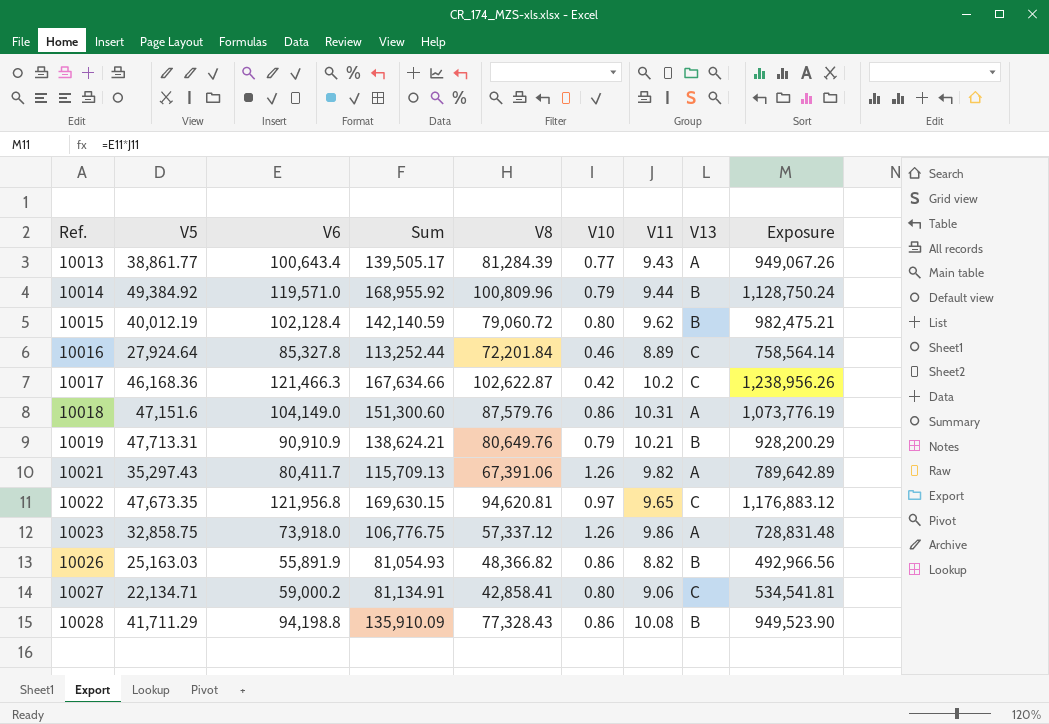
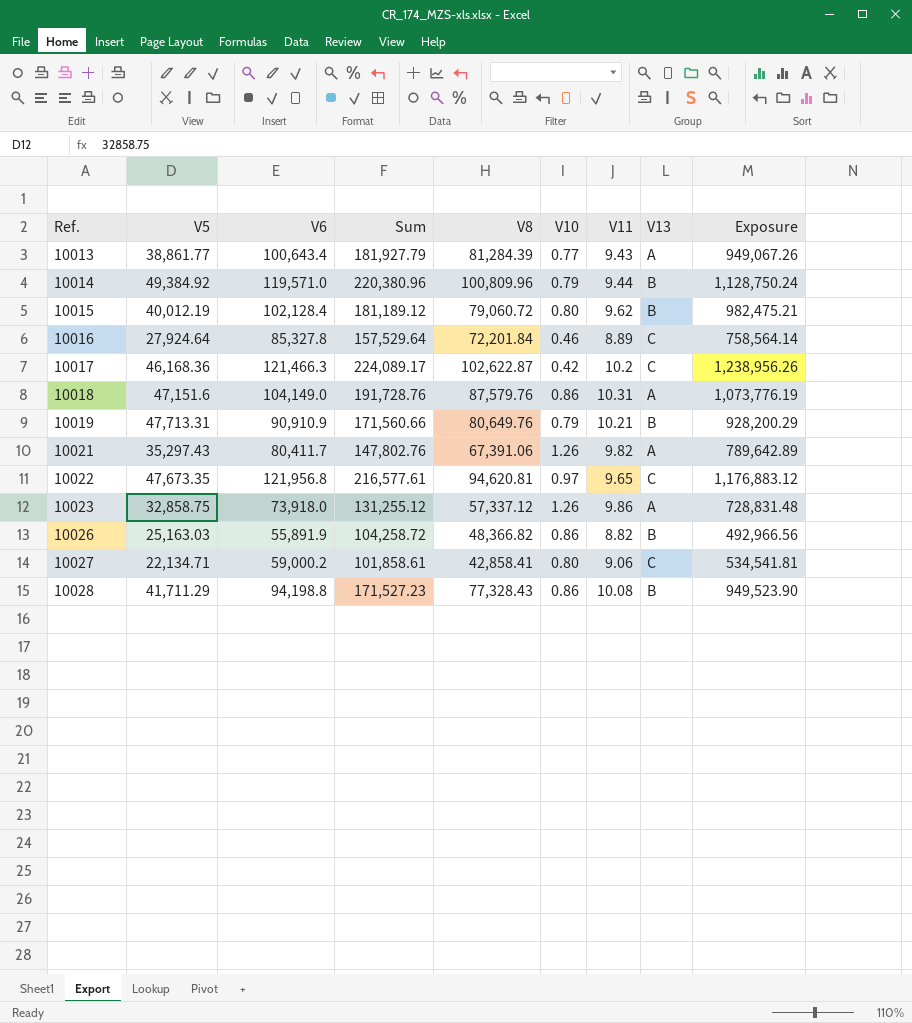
column Sum | formula: [V5] + [V6] -> [V6] + [V8]

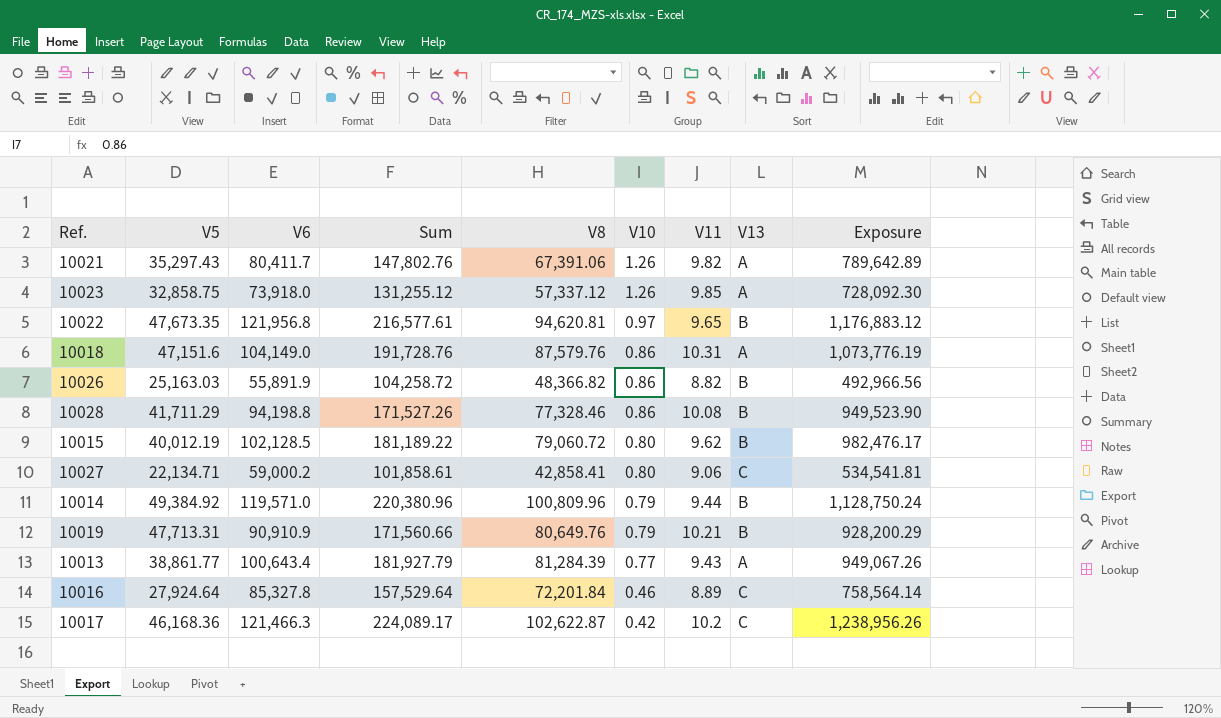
row order: Ref. ascending -> V10 descending
10023 | V11: 9.86 -> 9.85
10023 | Exposure: 728,831.48 -> 728,092.30
10022 | V13: C -> B
10028 | Sum: 171,527.23 -> 171,527.26
10028 | V8: 77,328.43 -> 77,328.46
10015 | V6: 102,128.4 -> 102,128.5
10015 | Sum: 181,189.12 -> 181,189.22
10015 | Exposure: 982,475.21 -> 982,476.17

